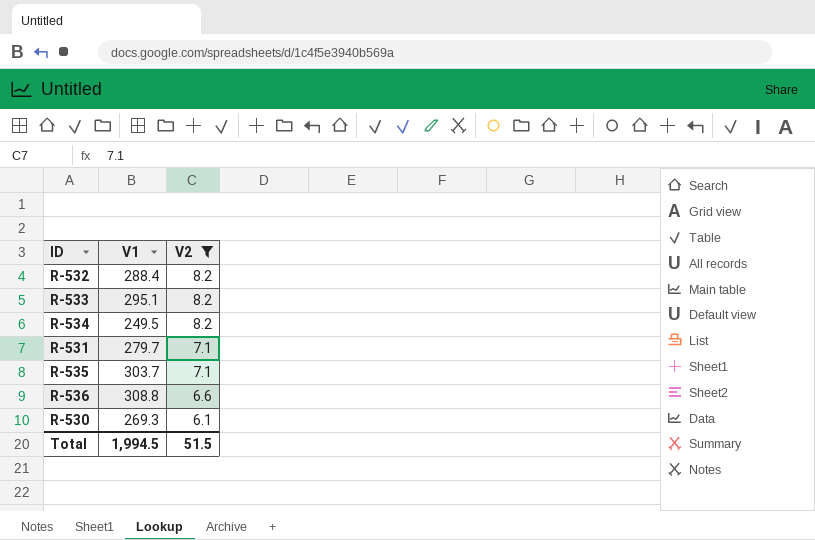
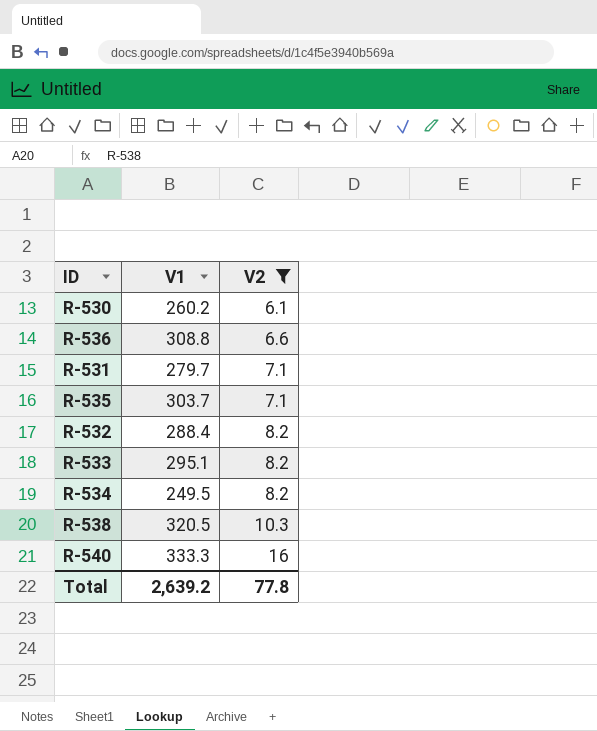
row order: V2 descending -> V2 ascending
R-530 | V1: 269.3 -> 260.2
row R-538: none -> 320.5 | 10.3
row R-540: none -> 333.3 | 16
Total | V1: 1,994.5 -> 2,639.2
Total | V2: 51.5 -> 77.8

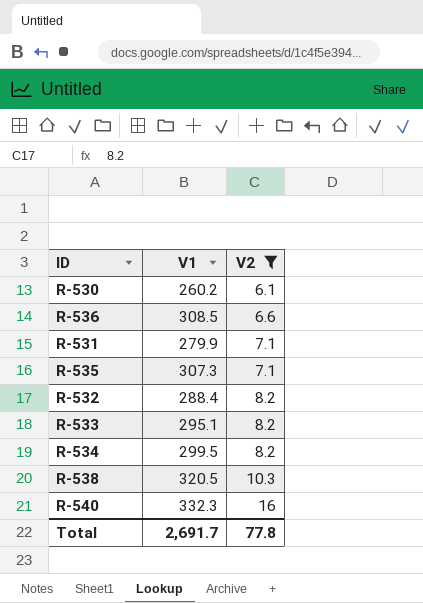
R-536 | V1: 308.8 -> 308.5
R-531 | V1: 279.7 -> 279.9
R-535 | V1: 303.7 -> 307.3
R-534 | V1: 249.5 -> 299.5
R-540 | V1: 333.3 -> 332.3
Total | V1: 2,639.2 -> 2,691.7

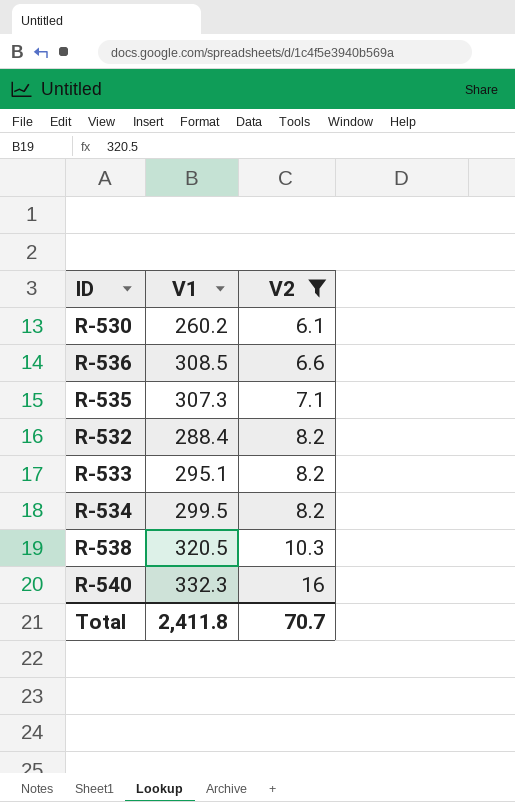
row R-531: 279.9 | 7.1 -> none
Total | V1: 2,691.7 -> 2,411.8
Total | V2: 77.8 -> 70.7

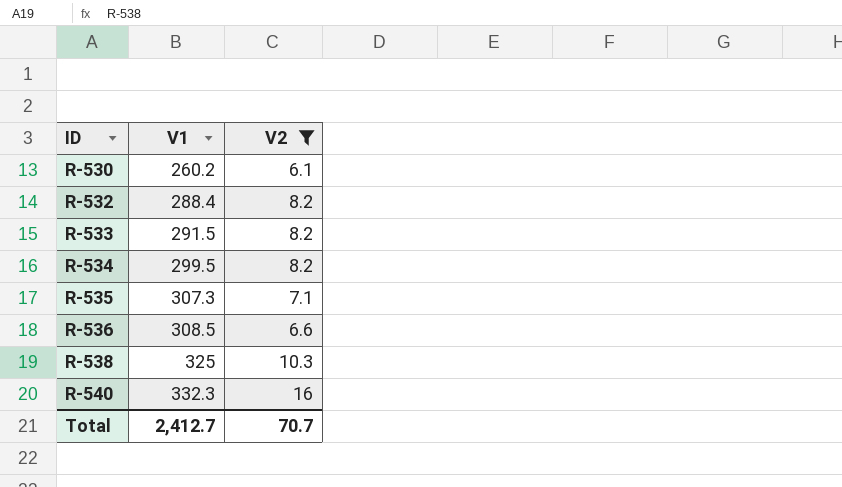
row order: V2 ascending -> ID ascending
R-533 | V1: 295.1 -> 291.5
R-538 | V1: 320.5 -> 325
Total | V1: 2,411.8 -> 2,412.7

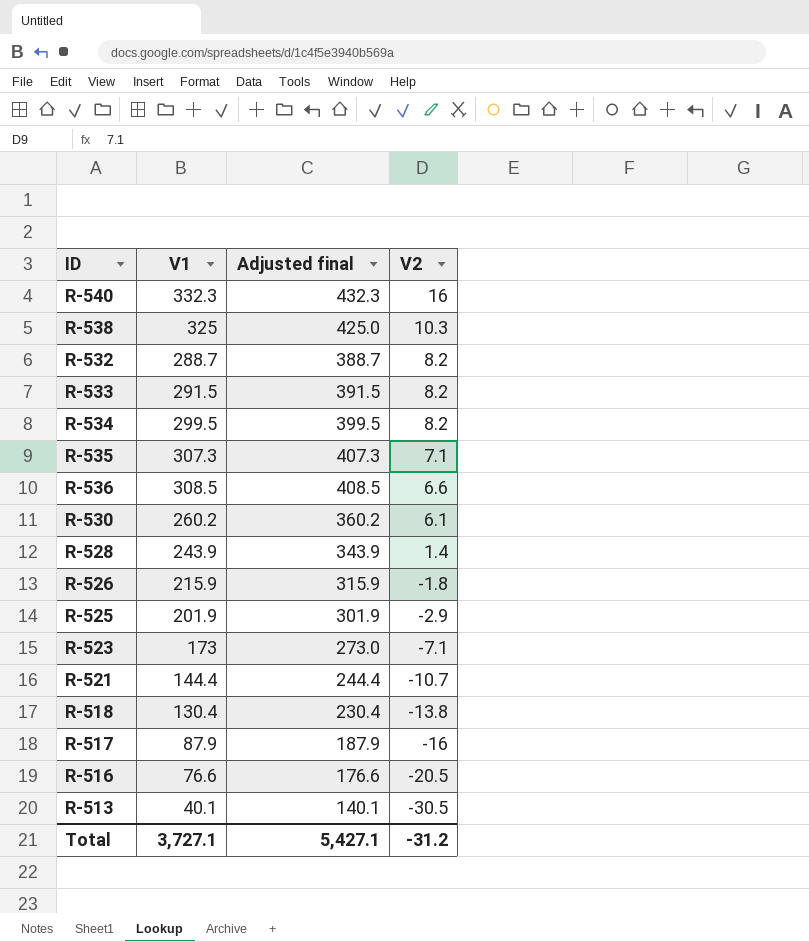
filter: V2 >= 6.1 -> none
row order: ID ascending -> V2 descending
column Adjusted final | formula: none -> [V1] + 100
R-532 | V1: 288.4 -> 288.7
Total | V1: 2,412.7 -> 3,727.1
Total | V2: 70.7 -> -31.2

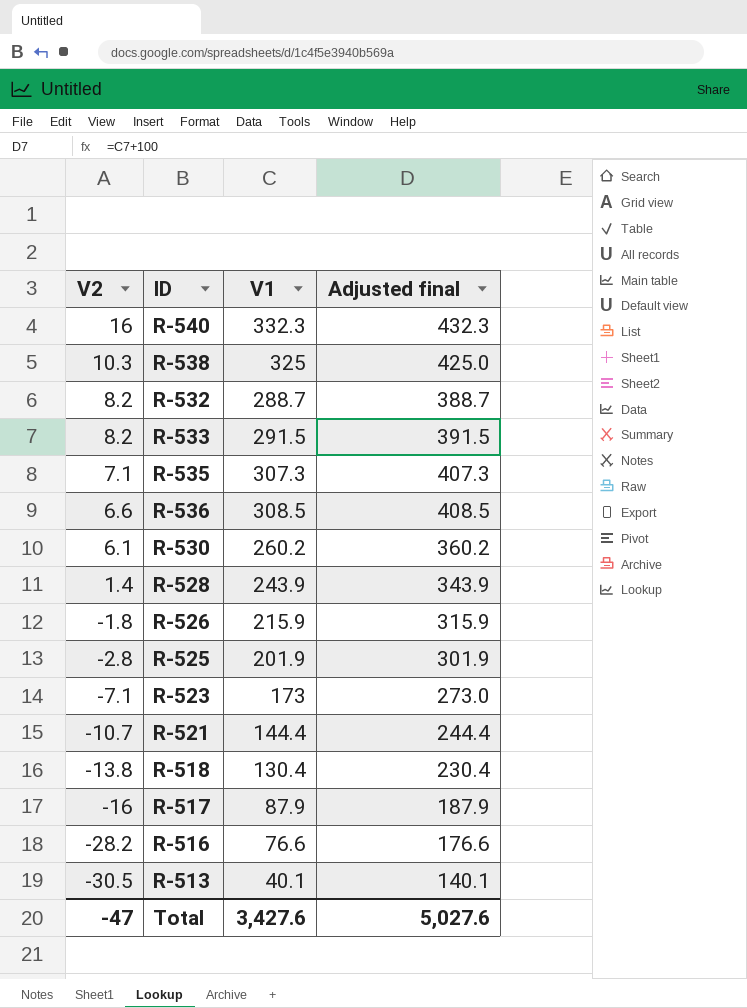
column V2 | position: 4 -> 1
row R-534: 299.5 | 399.5 | 8.2 -> none
R-525 | V2: -2.9 -> -2.8
R-516 | V2: -20.5 -> -28.2
Total | V2: -31.2 -> -47
Total | V1: 3,727.1 -> 3,427.6
Total | Adjusted final: 5,427.1 -> 5,027.6

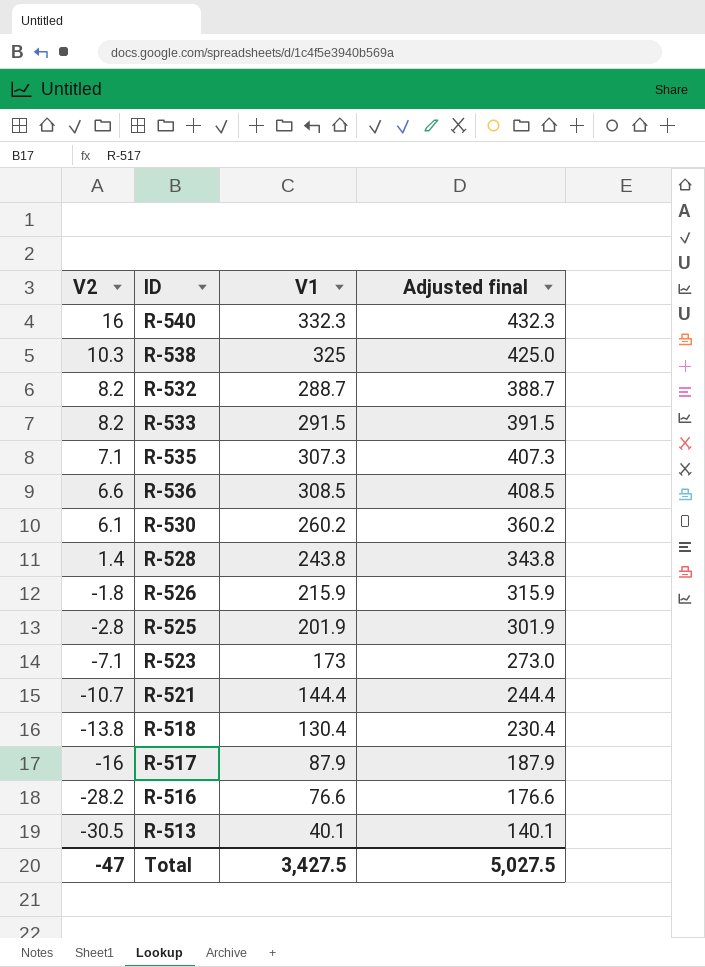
R-528 | V1: 243.9 -> 243.8
R-528 | Adjusted final: 343.9 -> 343.8
Total | V1: 3,427.6 -> 3,427.5
Total | Adjusted final: 5,027.6 -> 5,027.5

